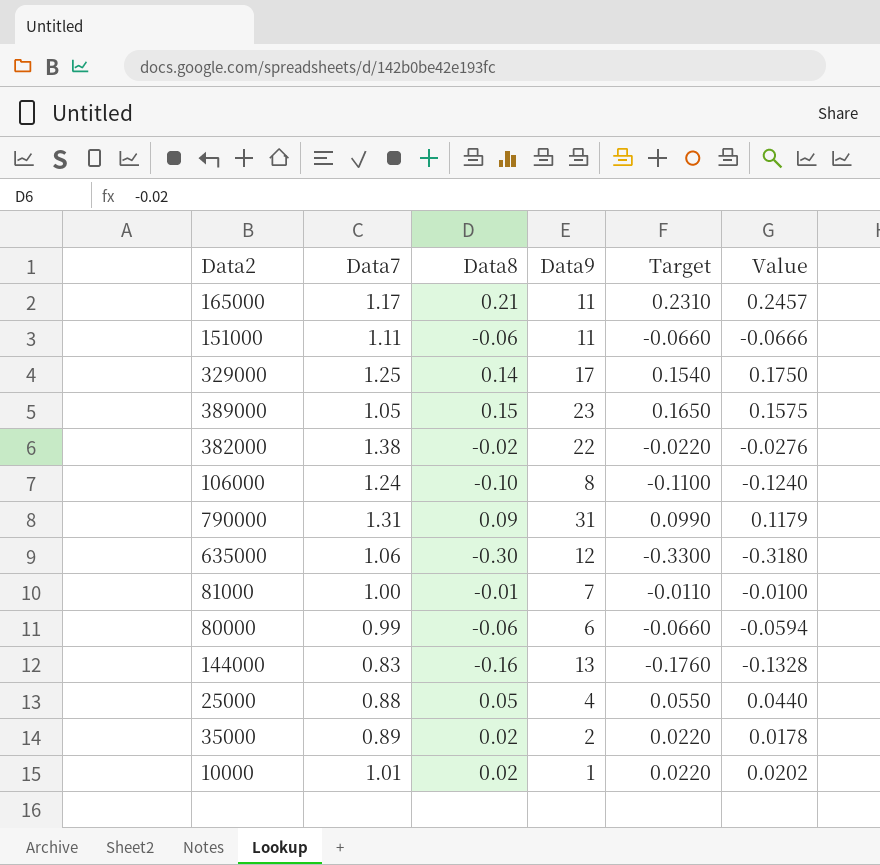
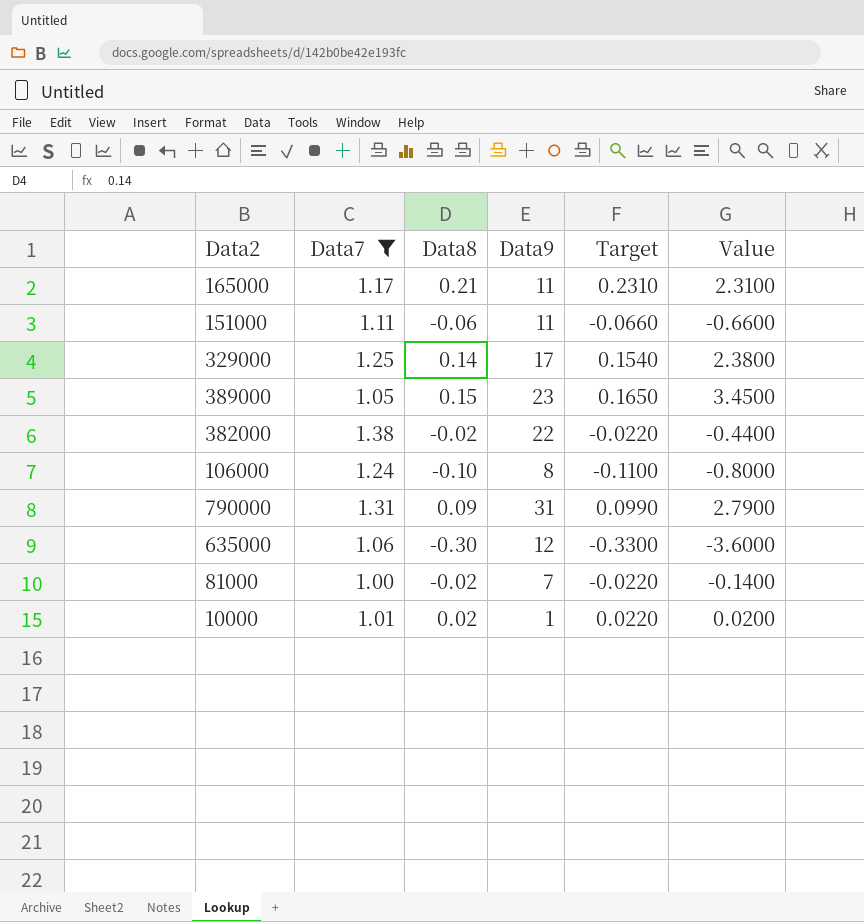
filter: none -> Data7 >= 1.00
column Value | formula: [Data7] * [Data8] -> [Data8] * [Data9]
81000 | Data8: -0.01 -> -0.02
81000 | Target: -0.0110 -> -0.0220

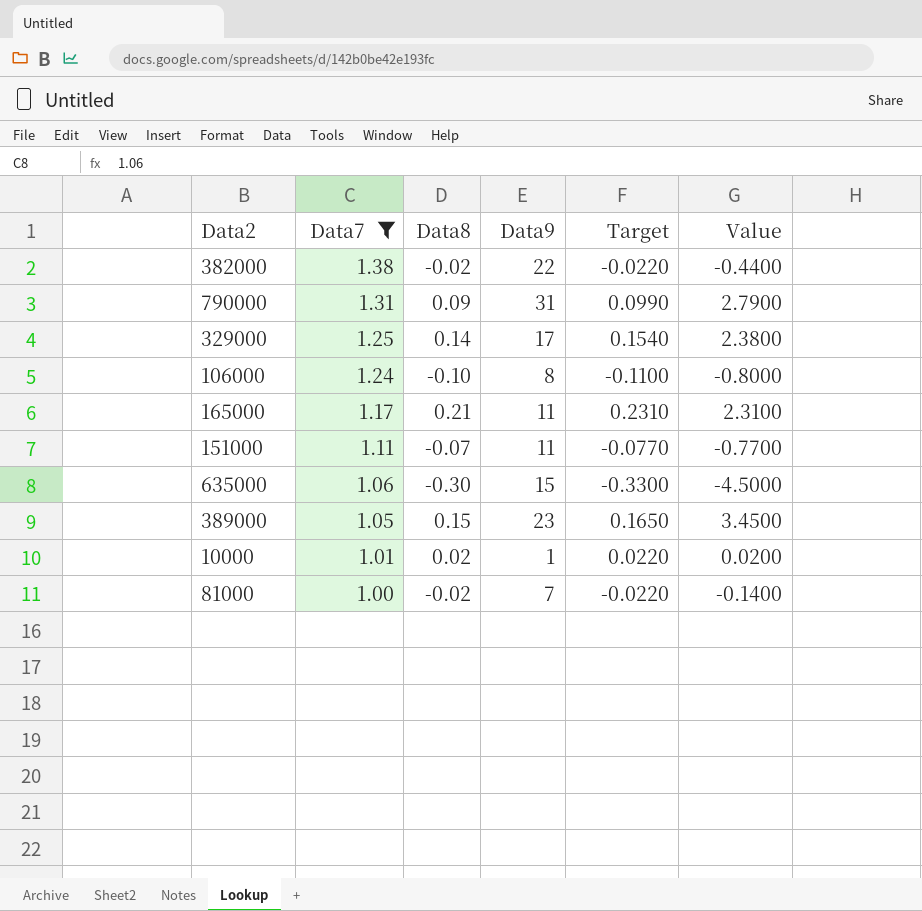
row order: none -> Data7 descending
151000 | Data8: -0.06 -> -0.07
151000 | Target: -0.0660 -> -0.0770
151000 | Value: -0.6600 -> -0.7700
635000 | Data9: 12 -> 15
635000 | Value: -3.6000 -> -4.5000

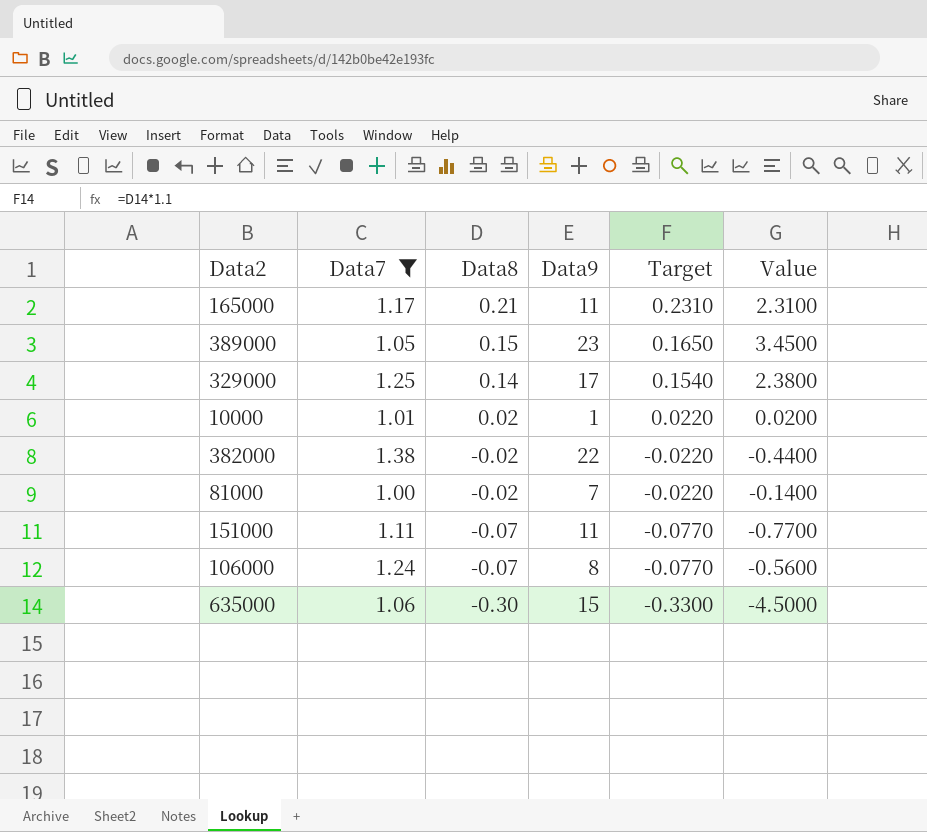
row order: Data7 descending -> Data8 descending
row 790000: 1.31 | 0.09 | 31 | 0.0990 | 2.7900 -> none
106000 | Data8: -0.10 -> -0.07
106000 | Target: -0.1100 -> -0.0770
106000 | Value: -0.8000 -> -0.5600

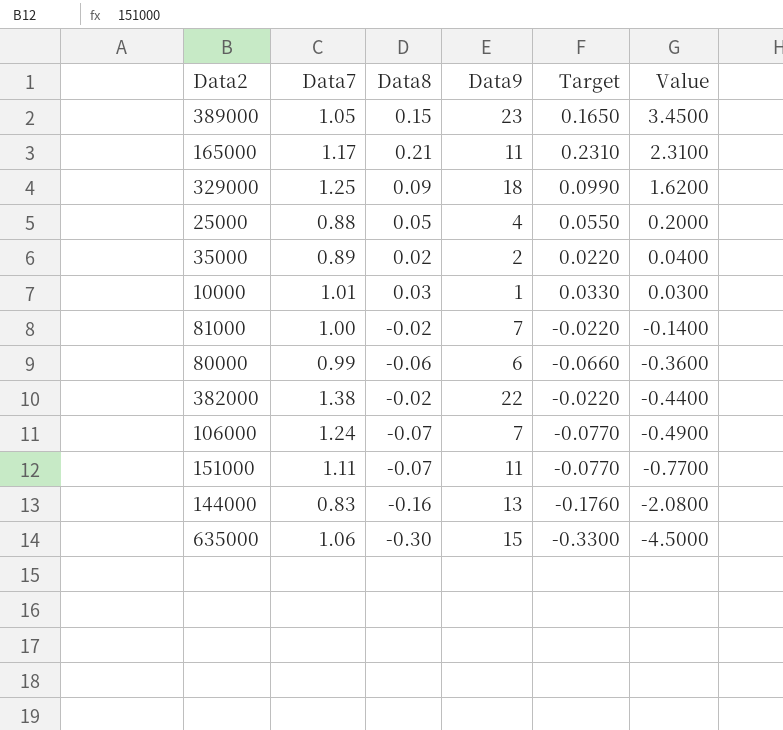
filter: Data7 >= 1.00 -> none
row order: Data8 descending -> Value descending
329000 | Data8: 0.14 -> 0.09
329000 | Data9: 17 -> 18
329000 | Target: 0.1540 -> 0.0990
329000 | Value: 2.3800 -> 1.6200
10000 | Data8: 0.02 -> 0.03
10000 | Target: 0.0220 -> 0.0330
10000 | Value: 0.0200 -> 0.0300
106000 | Data9: 8 -> 7
106000 | Value: -0.5600 -> -0.4900

